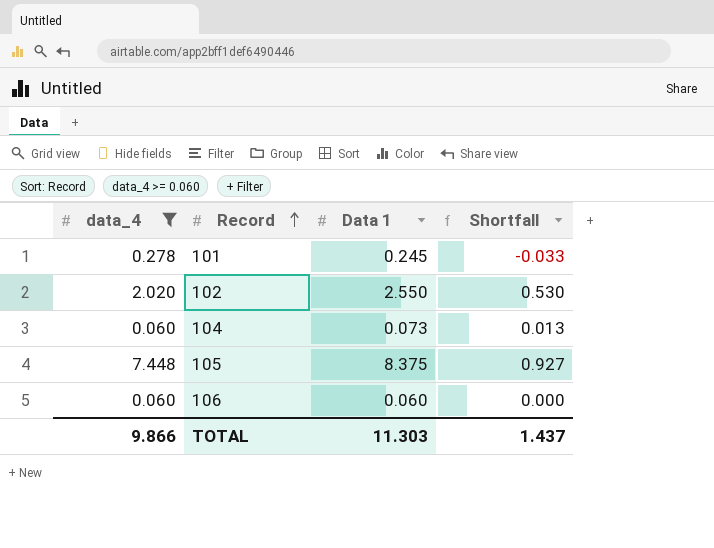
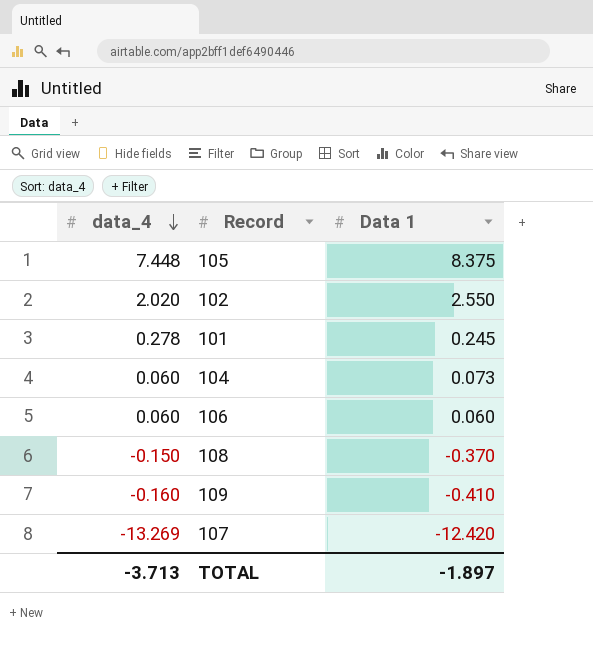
filter: data_4 >= 0.060 -> none
row order: Record ascending -> data_4 descending
column Shortfall | formula: [Data 1] - [data_4] -> none
TOTAL | data_4: 9.866 -> -3.713
TOTAL | Data 1: 11.303 -> -1.897

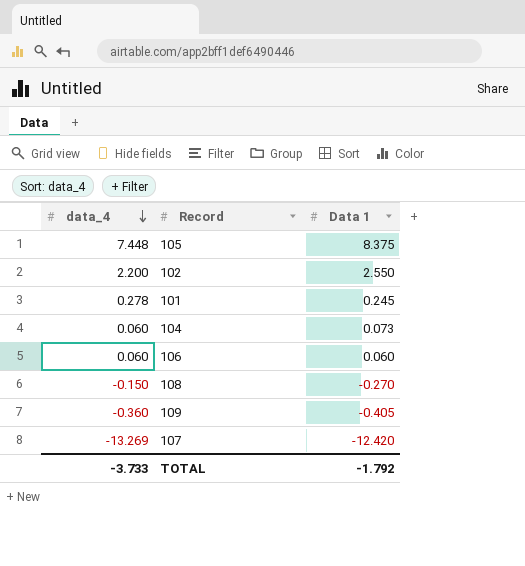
102 | data_4: 2.020 -> 2.200
108 | Data 1: -0.370 -> -0.270
109 | data_4: -0.160 -> -0.360
109 | Data 1: -0.410 -> -0.405
TOTAL | data_4: -3.713 -> -3.733
TOTAL | Data 1: -1.897 -> -1.792

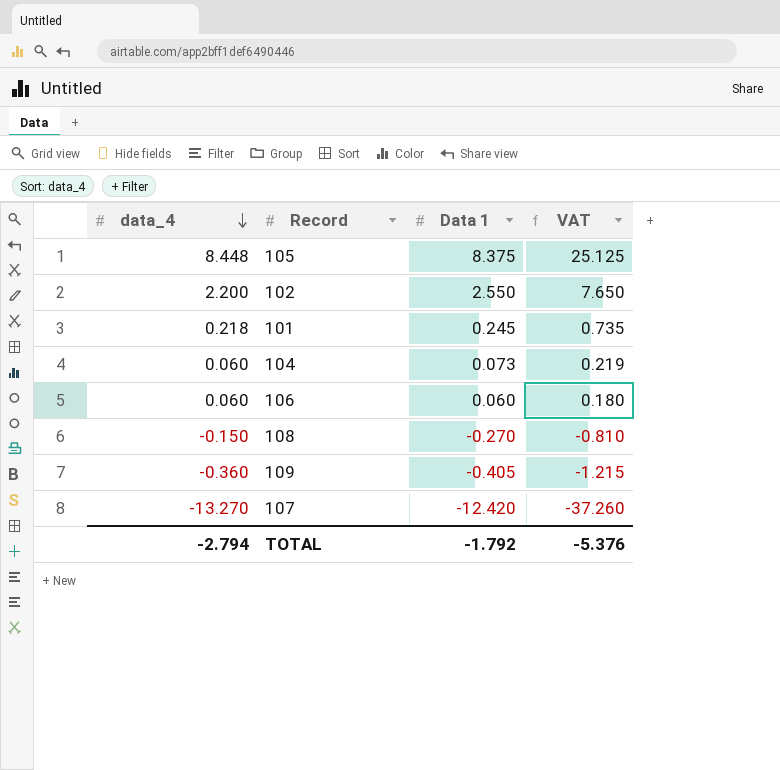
column VAT | formula: none -> [Data 1] * 3
105 | data_4: 7.448 -> 8.448
101 | data_4: 0.278 -> 0.218
107 | data_4: -13.269 -> -13.270
TOTAL | data_4: -3.733 -> -2.794

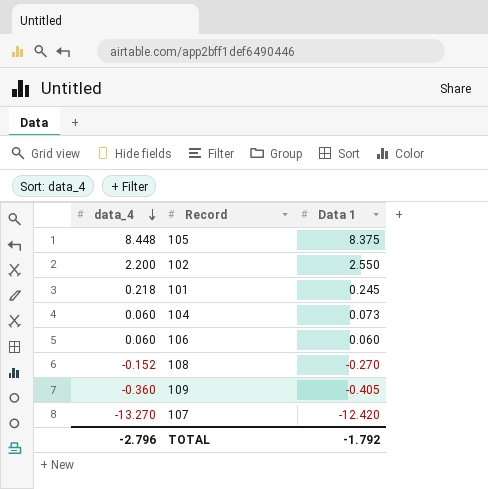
column VAT | formula: [Data 1] * 3 -> none
108 | data_4: -0.150 -> -0.152
TOTAL | data_4: -2.794 -> -2.796

